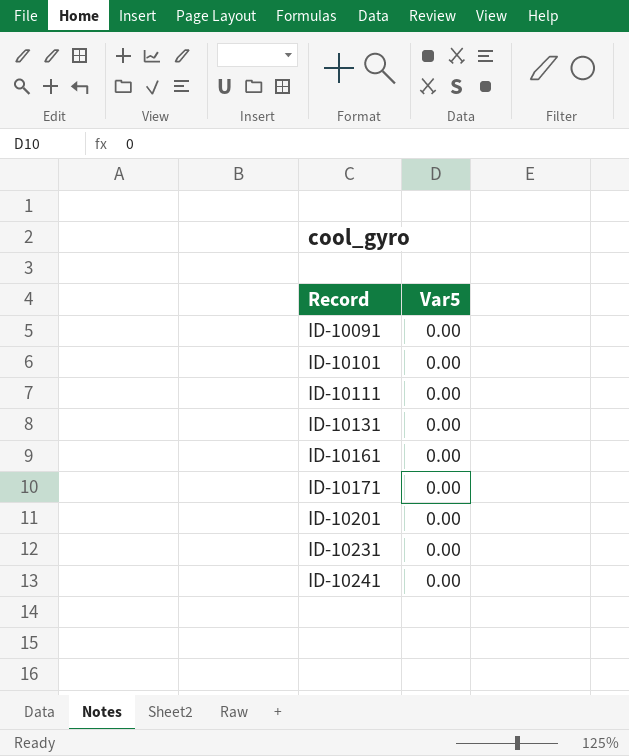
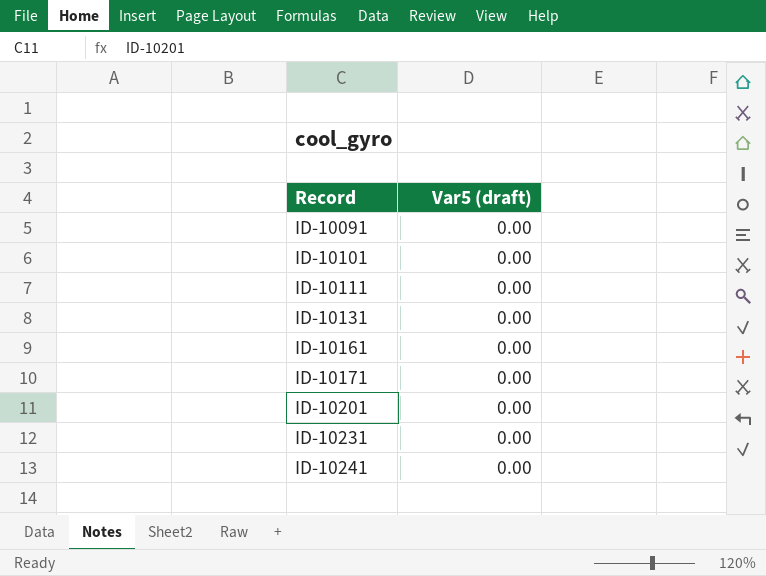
column name: Var5 -> Var5 (draft)

